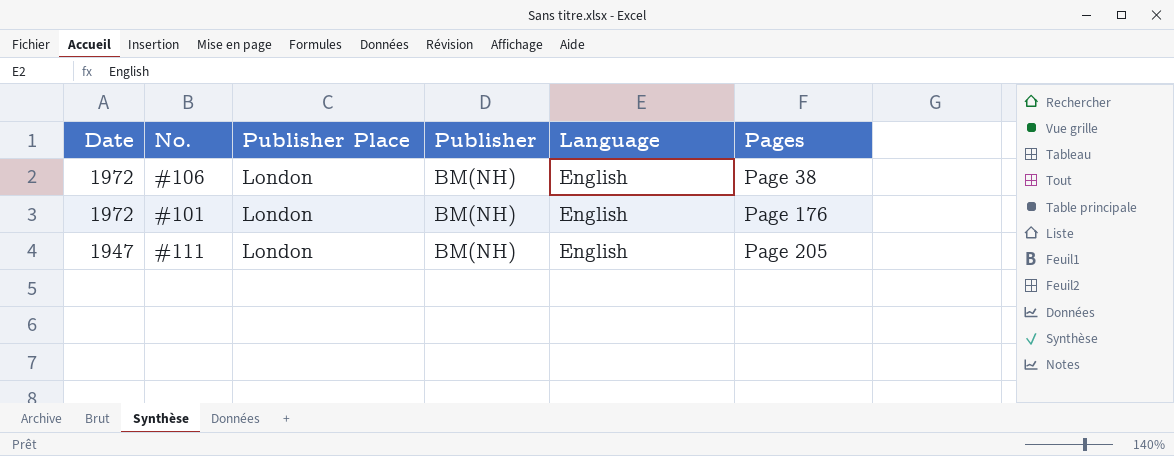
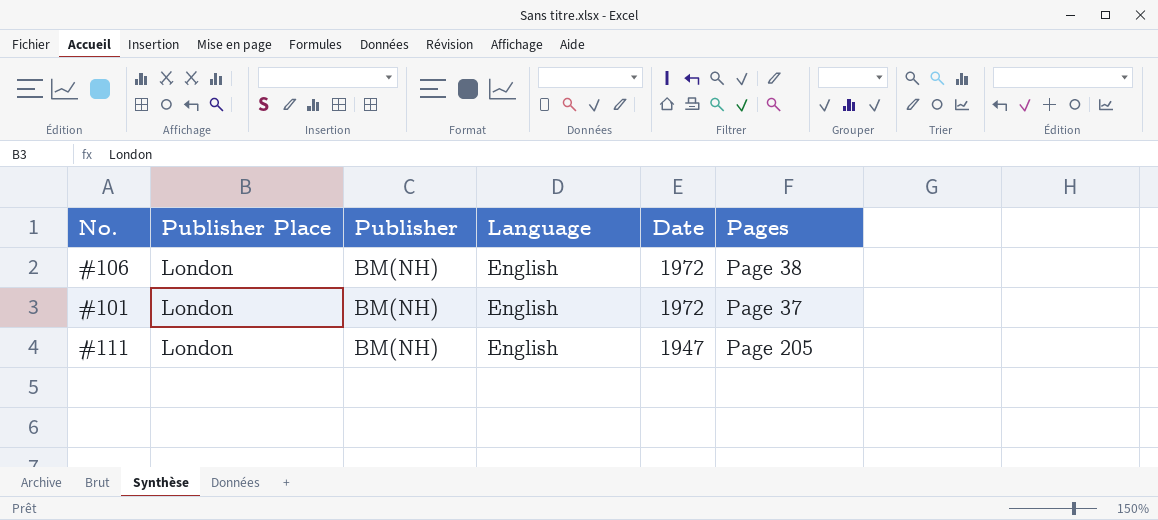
column Date | position: 1 -> 5
#101 | Pages: Page 176 -> Page 37

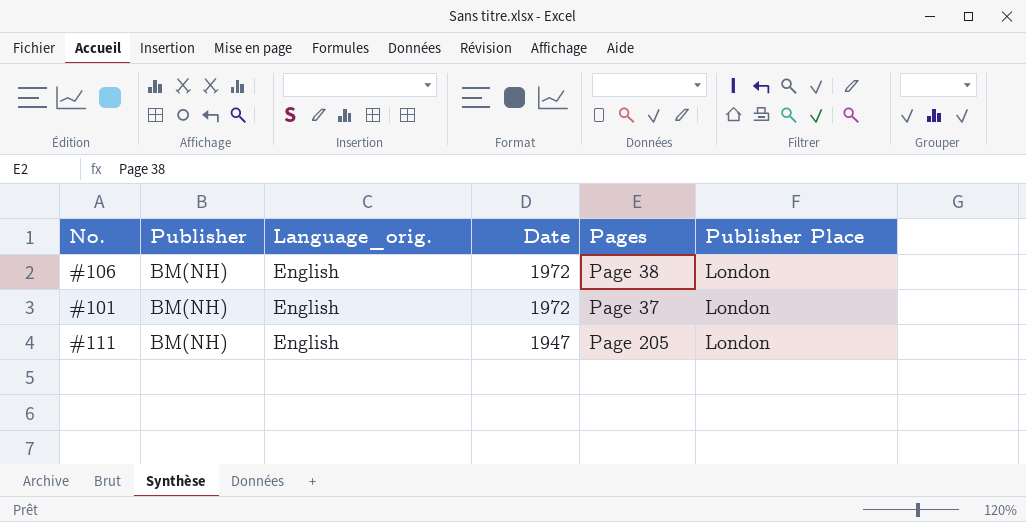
column name: Language -> Language_orig.
column Publisher Place | position: 2 -> 6

